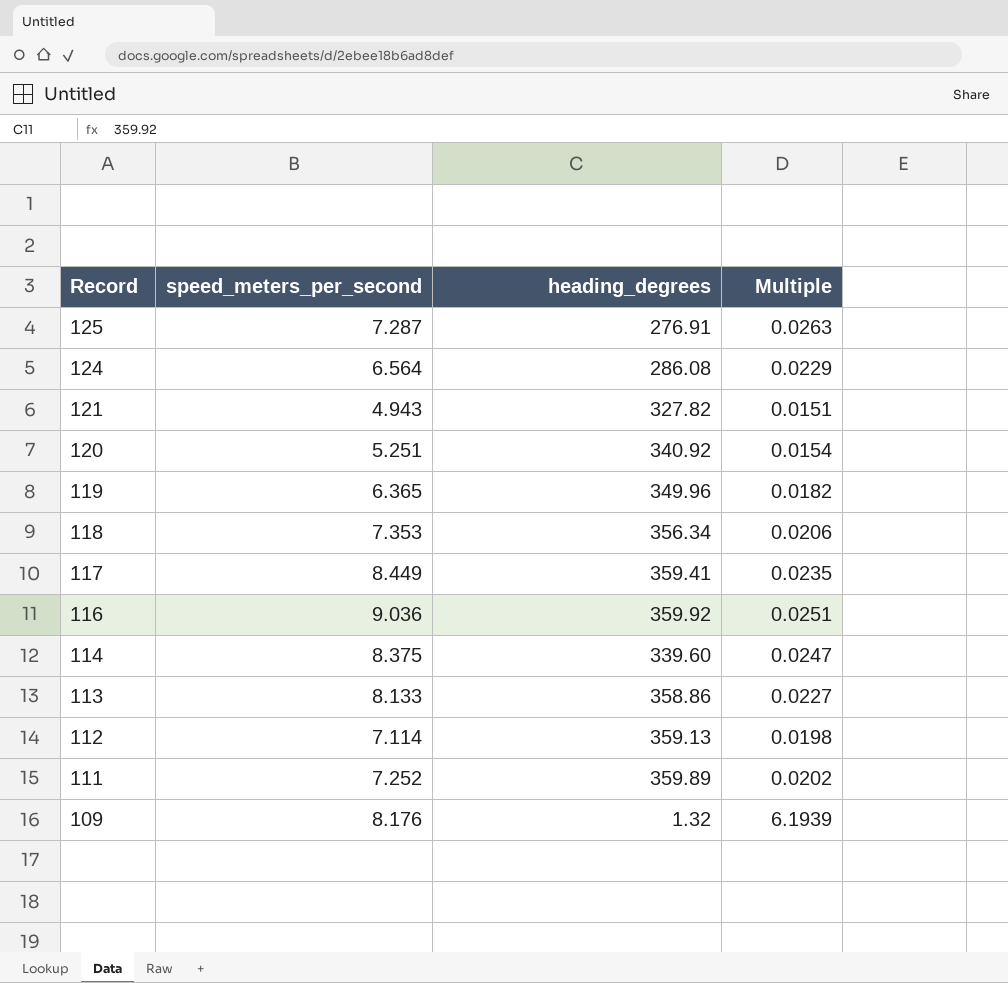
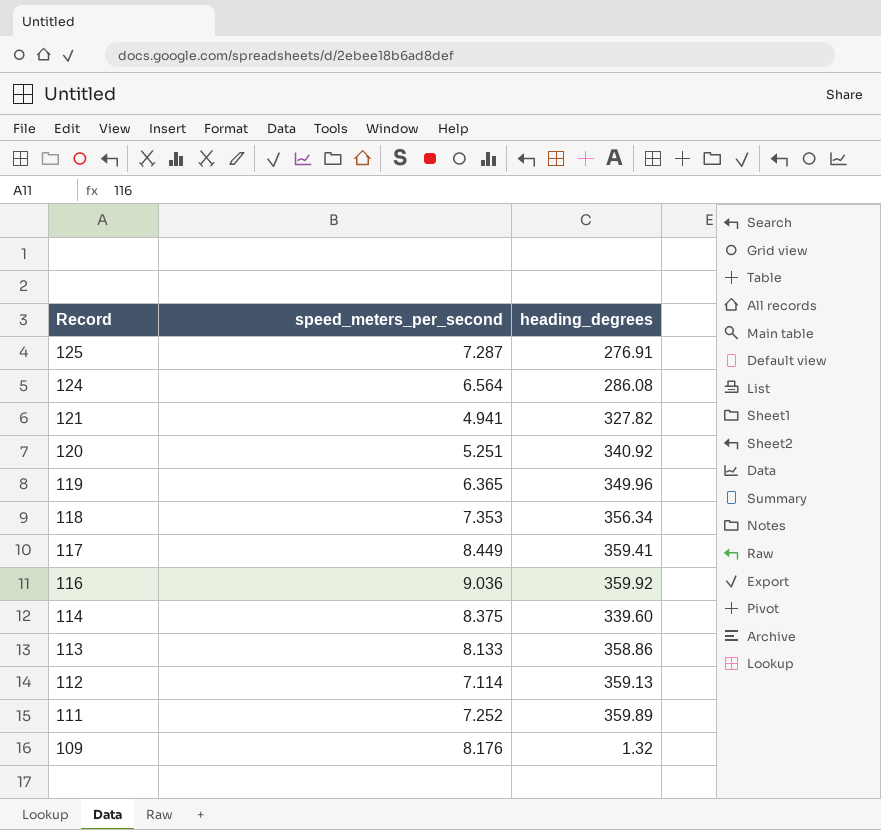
column Multiple | formula: [speed_meters_per_second] / [heading_degrees] -> none
121 | speed_meters_per_second: 4.943 -> 4.941

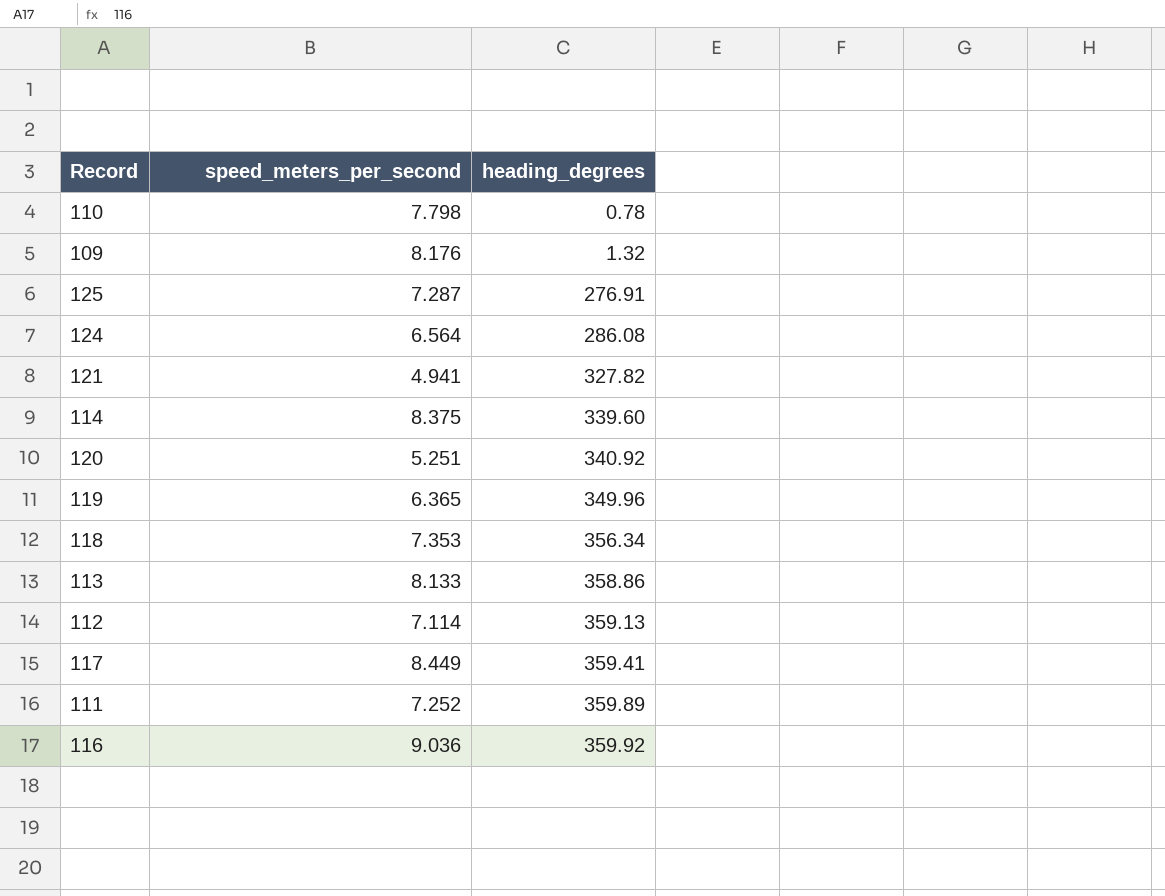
row order: Record descending -> heading_degrees ascending
row 110: none -> 7.798 | 0.78

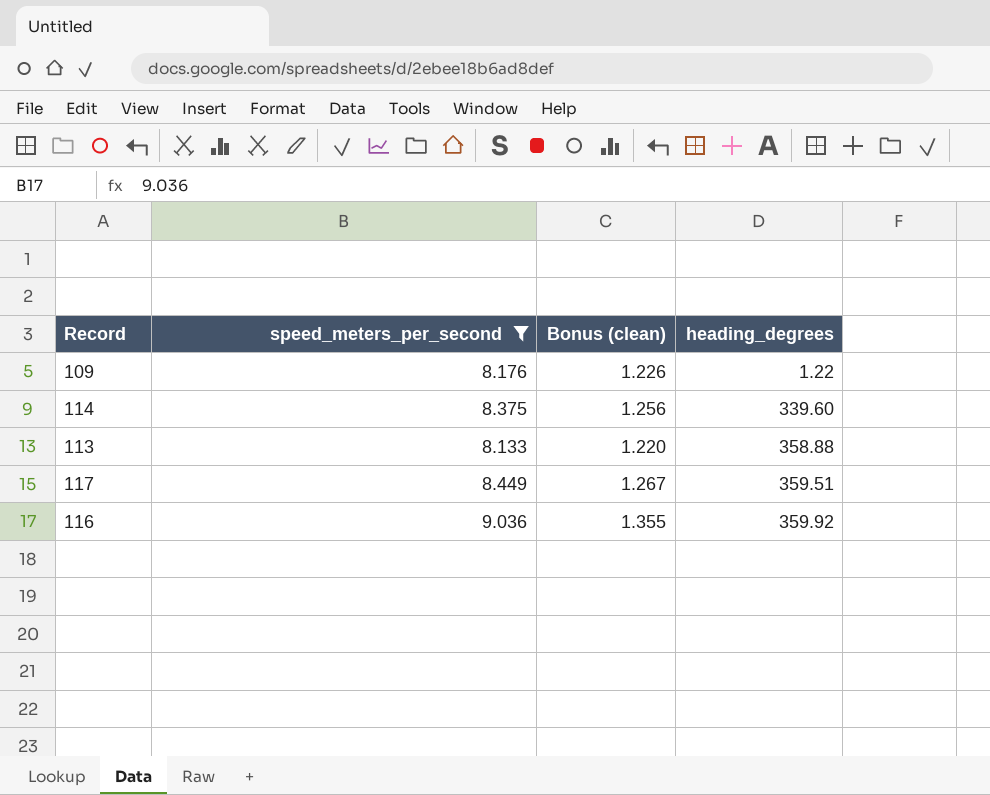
filter: none -> speed_meters_per_second >= 8.133
column Bonus (clean) | formula: none -> [speed_meters_per_second] * 0.15
109 | heading_degrees: 1.32 -> 1.22
113 | heading_degrees: 358.86 -> 358.88
117 | heading_degrees: 359.41 -> 359.51

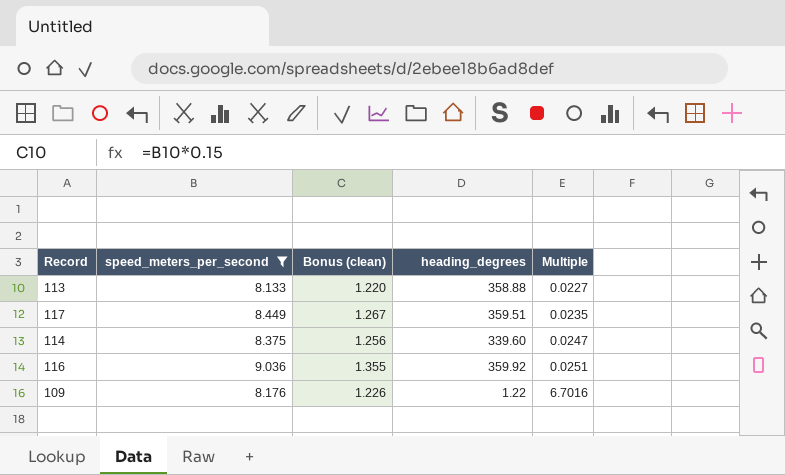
row order: heading_degrees ascending -> Multiple ascending
column Multiple | formula: none -> [speed_meters_per_second] / [heading_degrees]

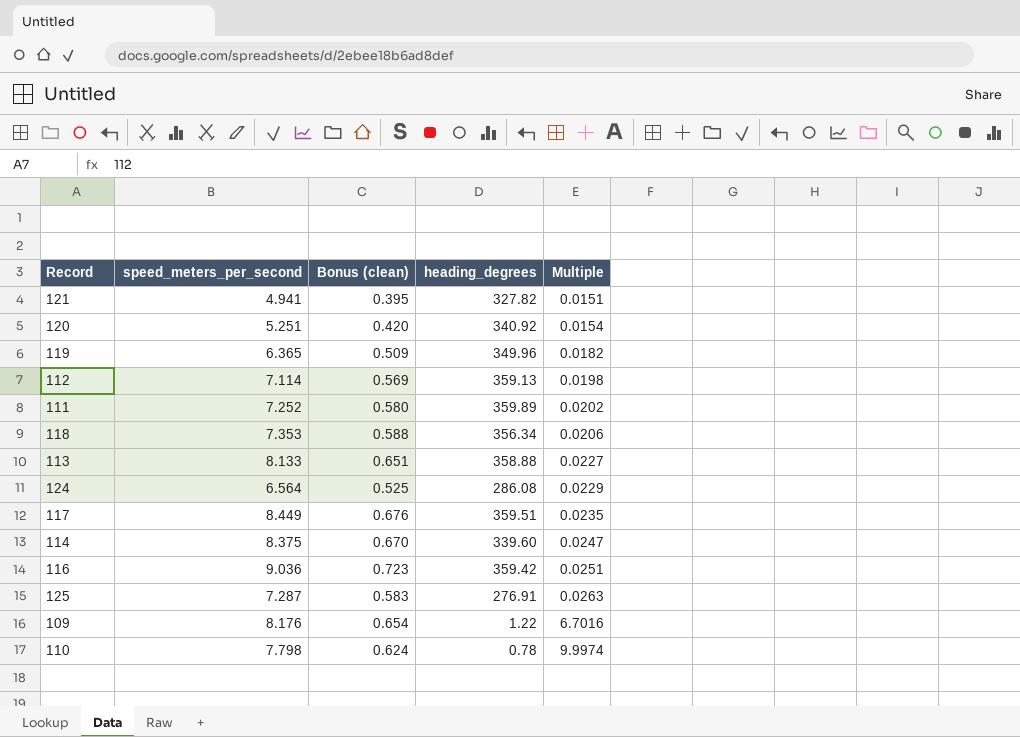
filter: speed_meters_per_second >= 8.133 -> none
column Bonus (clean) | formula: [speed_meters_per_second] * 0.15 -> [speed_meters_per_second] * 0.08
116 | heading_degrees: 359.92 -> 359.42

